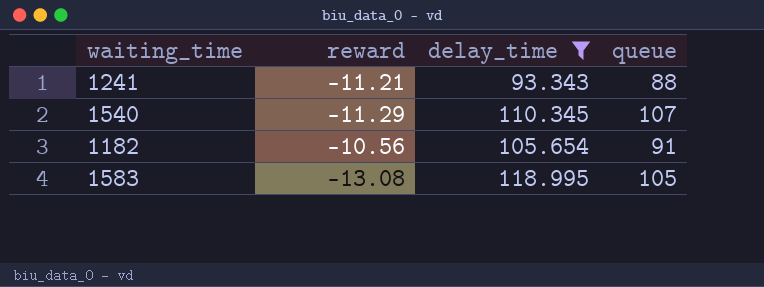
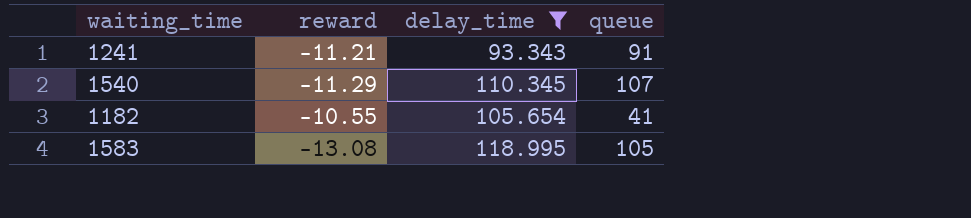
1241 | queue: 88 -> 91
1182 | reward: -10.56 -> -10.55
1182 | queue: 91 -> 41

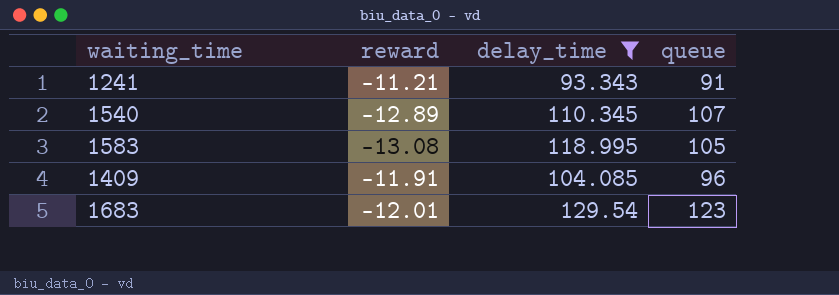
row 1182: -10.55 | 105.654 | 41 -> none
1540 | reward: -11.29 -> -12.89
row 1409: none -> -11.91 | 104.085 | 96
row 1683: none -> -12.01 | 129.54 | 123

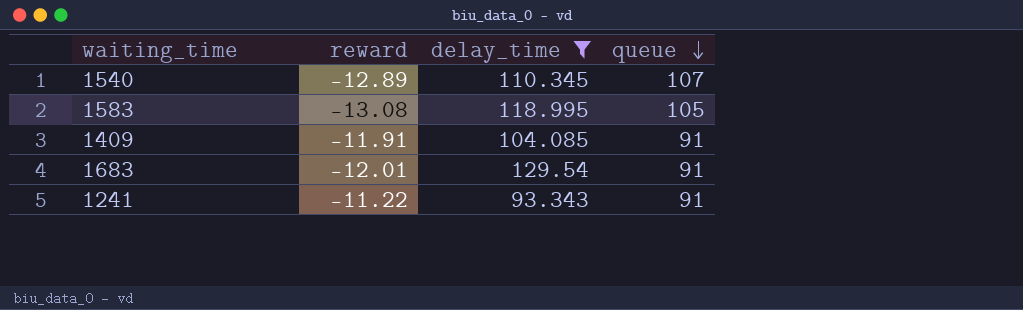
row order: none -> queue descending
1409 | queue: 96 -> 91
1683 | queue: 123 -> 91
1241 | reward: -11.21 -> -11.22

